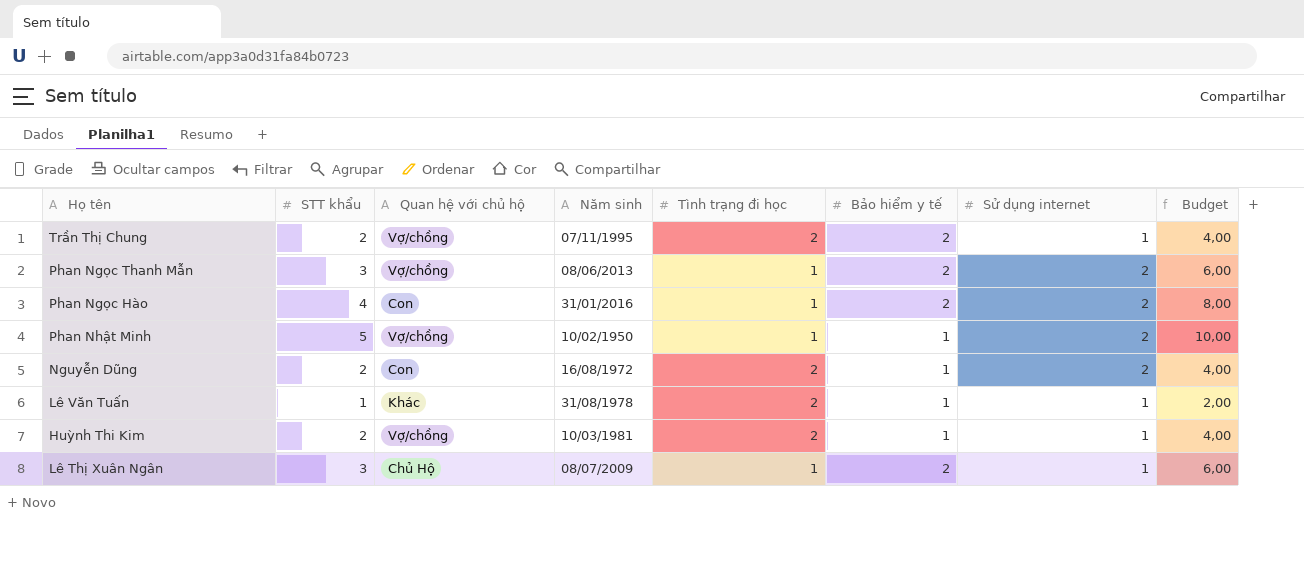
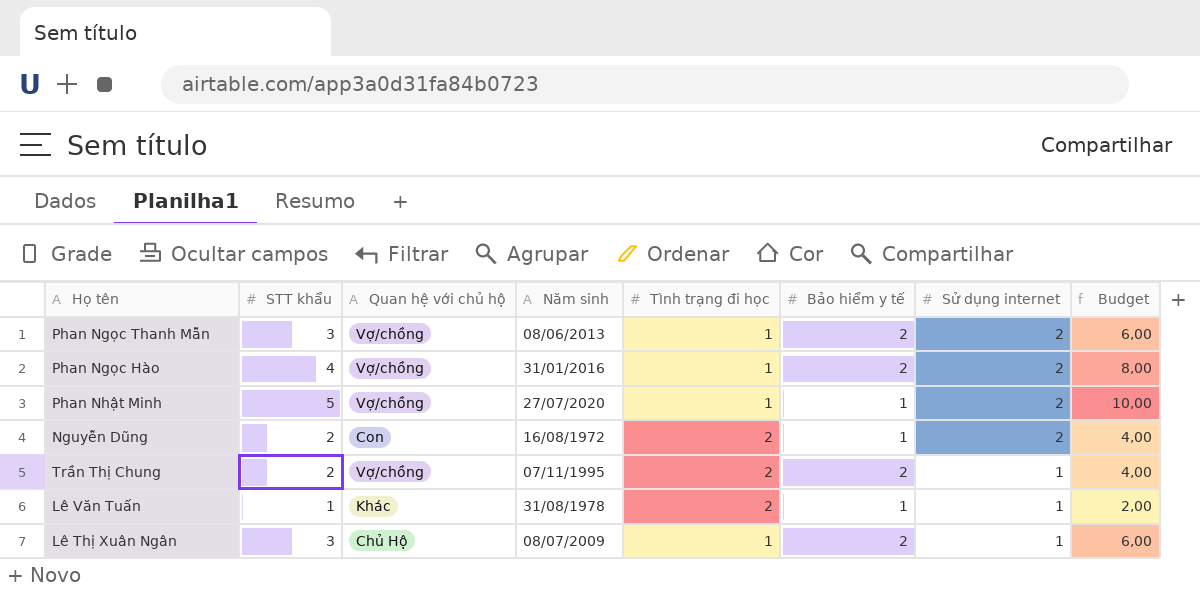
row order: none -> Sử dụng internet descending
row Huỳnh Thi Kim: 2 | Vợ/chồng | 10/03/1981 | 2 | 1 | 1 | 4,00 -> none
Phan Ngọc Hào | Quan hệ với chủ hộ: Con -> Vợ/chồng
Phan Nhật Minh | Năm sinh: 10/02/1950 -> 27/07/2020

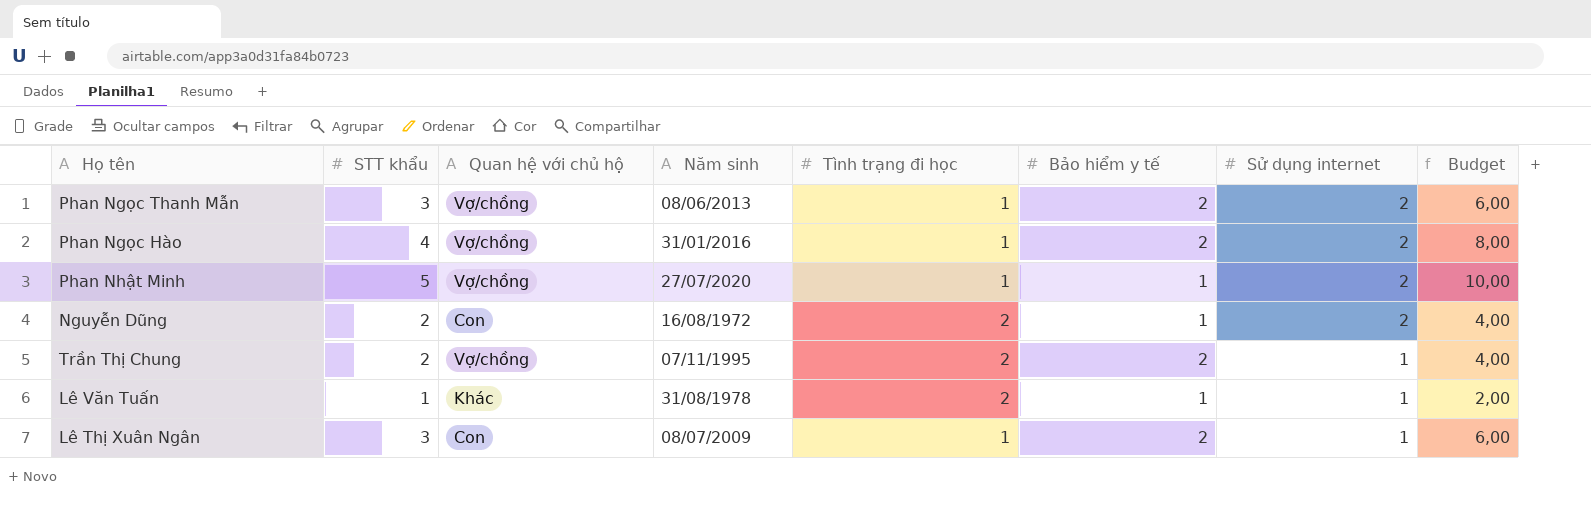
Lê Thị Xuân Ngân | Quan hệ với chủ hộ: Chủ Hộ -> Con

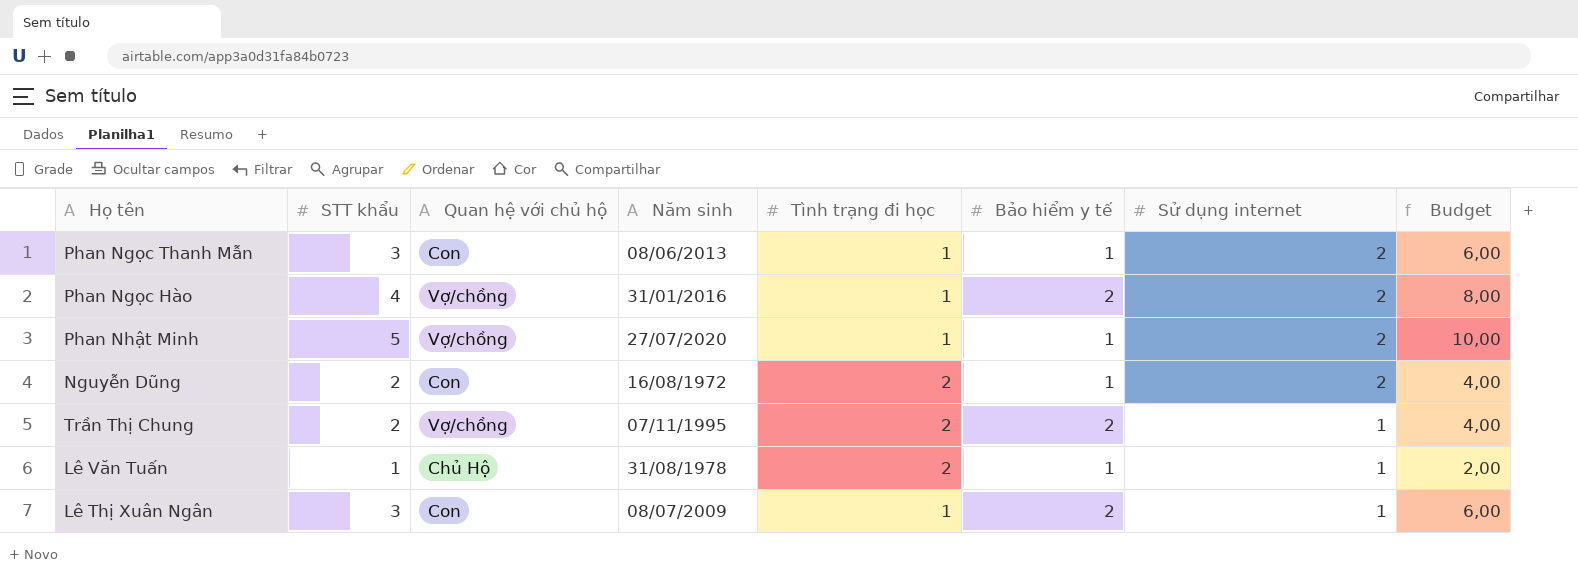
Phan Ngọc Thanh Mẫn | Quan hệ với chủ hộ: Vợ/chồng -> Con
Phan Ngọc Thanh Mẫn | Bảo hiểm y tế: 2 -> 1
Lê Văn Tuấn | Quan hệ với chủ hộ: Khác -> Chủ Hộ

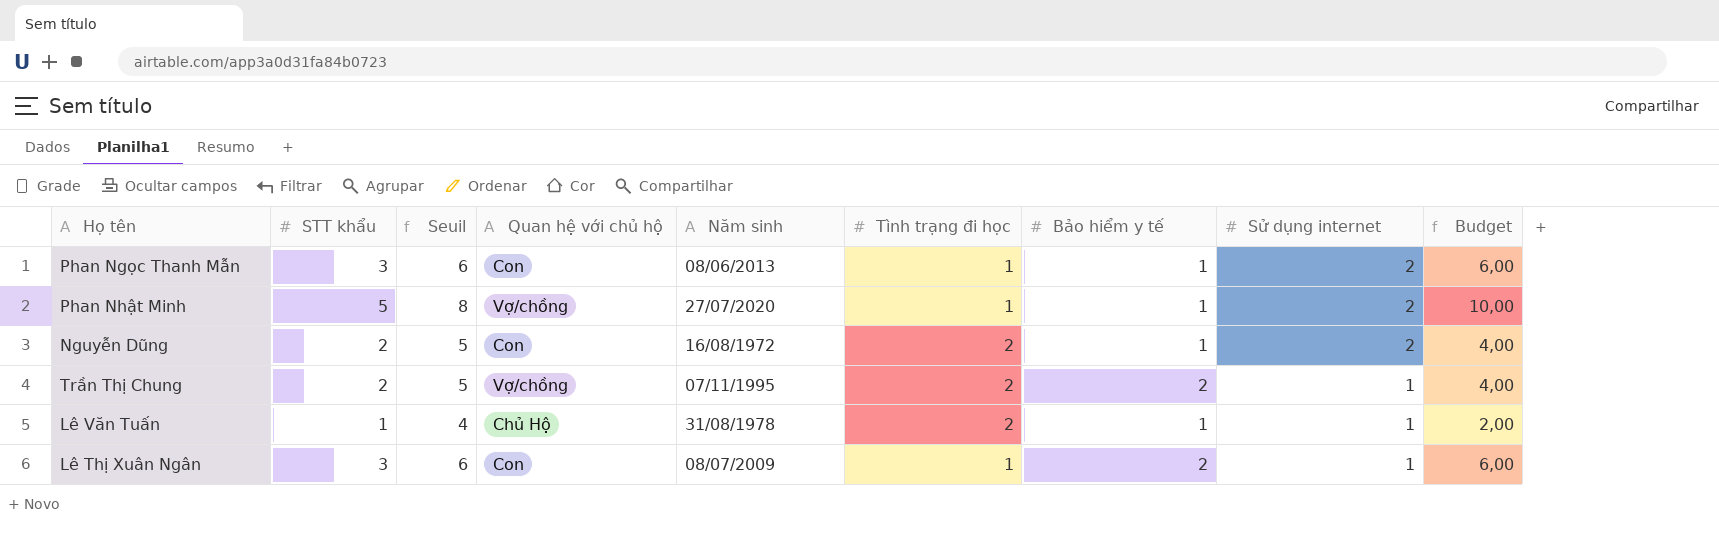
column Seuil | formula: none -> [STT khẩu] + 3
row Phan Ngọc Hào: 4 | Vợ/chồng | 31/01/2016 | 1 | 2 | 2 | 8,00 -> none

